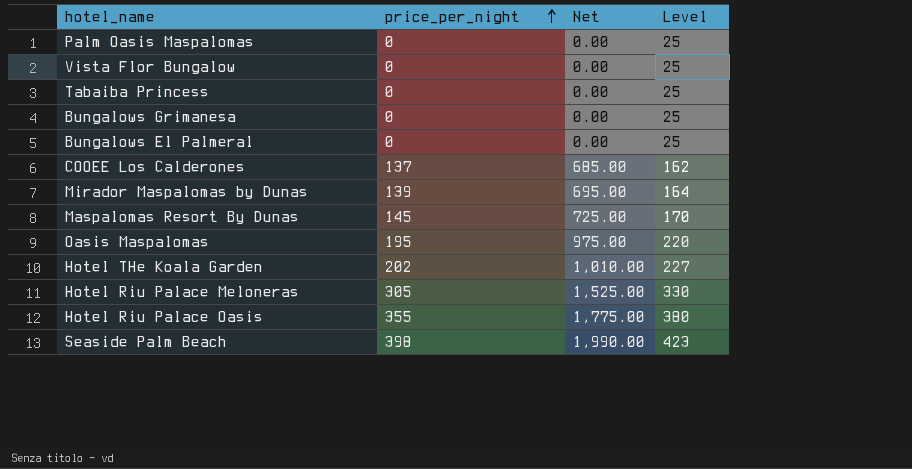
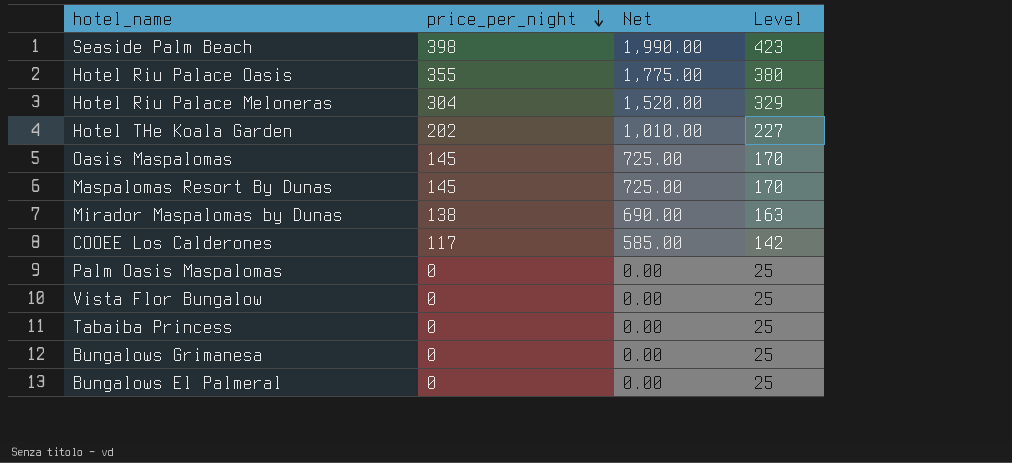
row order: price_per_night ascending -> price_per_night descending
Hotel Riu Palace Meloneras | price_per_night: 305 -> 304
Hotel Riu Palace Meloneras | Net: 1,525.00 -> 1,520.00
Hotel Riu Palace Meloneras | Level: 330 -> 329
Oasis Maspalomas | price_per_night: 195 -> 145
Oasis Maspalomas | Net: 975.00 -> 725.00
Oasis Maspalomas | Level: 220 -> 170
Mirador Maspalomas by Dunas | price_per_night: 139 -> 138
Mirador Maspalomas by Dunas | Net: 695.00 -> 690.00
Mirador Maspalomas by Dunas | Level: 164 -> 163
COOEE Los Calderones | price_per_night: 137 -> 117
COOEE Los Calderones | Net: 685.00 -> 585.00
COOEE Los Calderones | Level: 162 -> 142

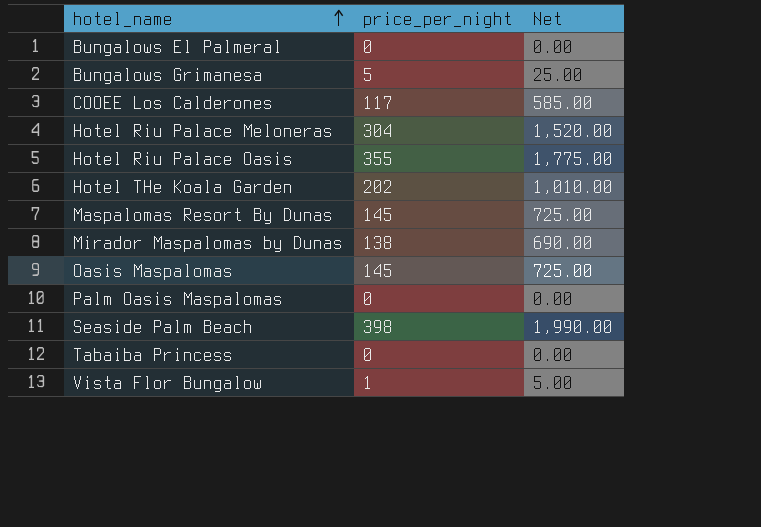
row order: price_per_night descending -> hotel_name ascending
column Level | formula: [price_per_night] + 25 -> none
Bungalows Grimanesa | price_per_night: 0 -> 5
Bungalows Grimanesa | Net: 0.00 -> 25.00
Vista Flor Bungalow | price_per_night: 0 -> 1
Vista Flor Bungalow | Net: 0.00 -> 5.00

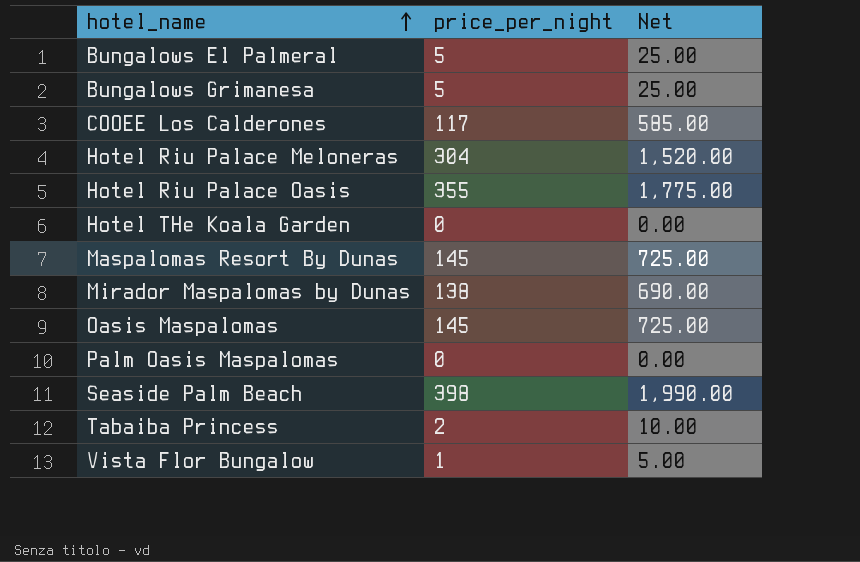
Bungalows El Palmeral | price_per_night: 0 -> 5
Bungalows El Palmeral | Net: 0.00 -> 25.00
Hotel THe Koala Garden | price_per_night: 202 -> 0
Hotel THe Koala Garden | Net: 1,010.00 -> 0.00
Tabaiba Princess | price_per_night: 0 -> 2
Tabaiba Princess | Net: 0.00 -> 10.00

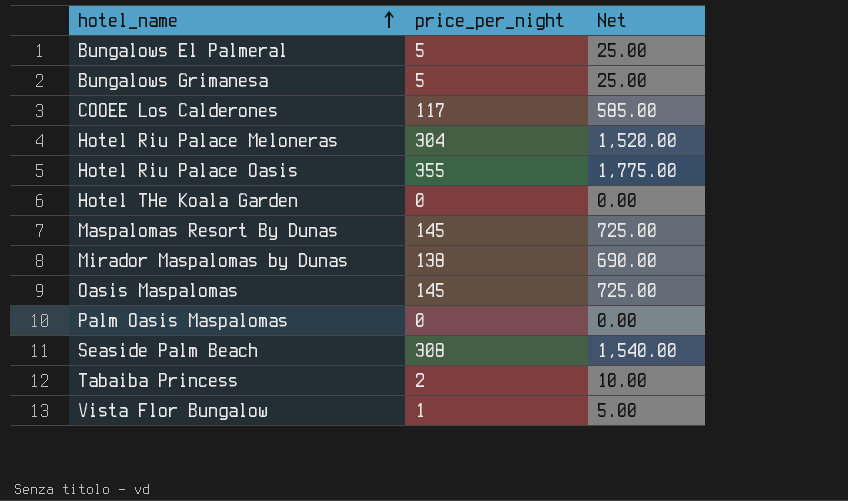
Seaside Palm Beach | price_per_night: 398 -> 308
Seaside Palm Beach | Net: 1,990.00 -> 1,540.00

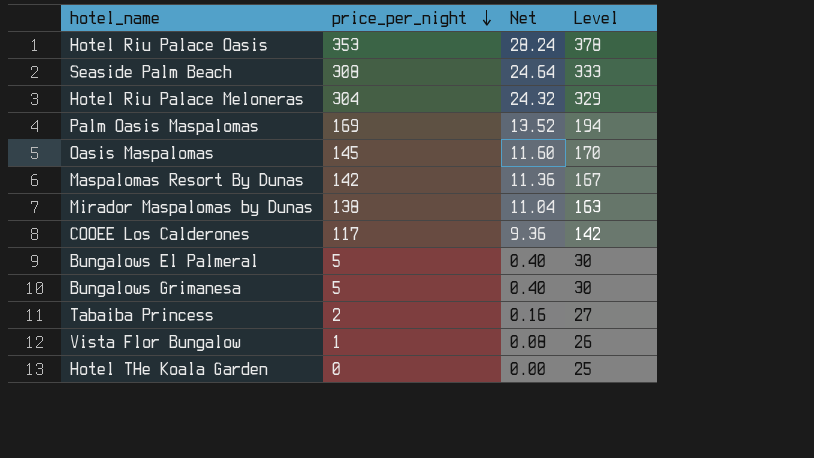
row order: hotel_name ascending -> price_per_night descending
column Net | formula: [price_per_night] * 5 -> [price_per_night] * 0.08
column Level | formula: none -> [price_per_night] + 25
Hotel Riu Palace Oasis | price_per_night: 355 -> 353
Palm Oasis Maspalomas | price_per_night: 0 -> 169
Maspalomas Resort By Dunas | price_per_night: 145 -> 142

